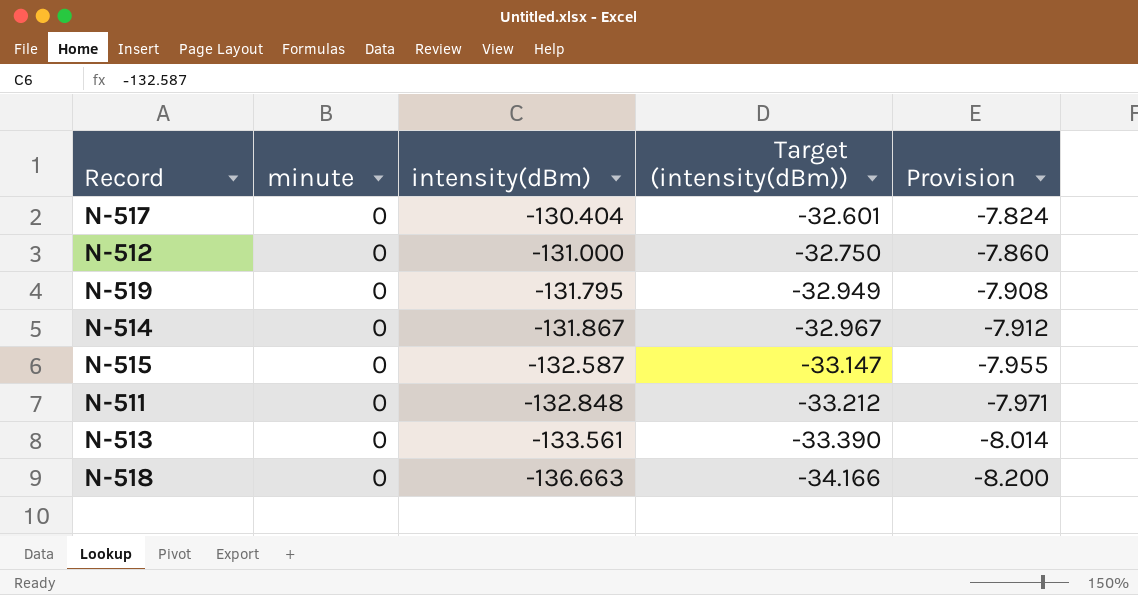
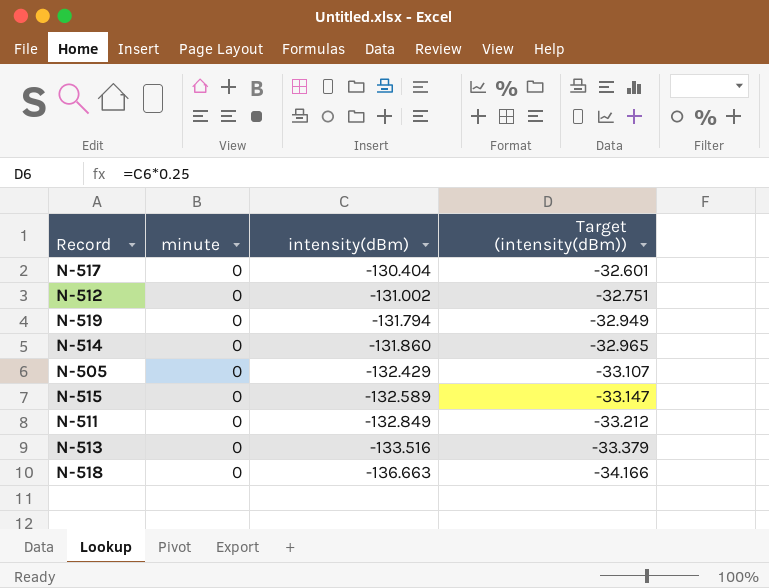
column Provision | formula: [intensity(dBm)] * 0.06 -> none
N-512 | intensity(dBm): -131.000 -> -131.002
N-512 | Target (intensity(dBm)): -32.750 -> -32.751
N-519 | intensity(dBm): -131.795 -> -131.794
N-514 | intensity(dBm): -131.867 -> -131.860
N-514 | Target (intensity(dBm)): -32.967 -> -32.965
row N-505: none -> 0 | -132.429 | -33.107
N-515 | intensity(dBm): -132.587 -> -132.589
N-511 | intensity(dBm): -132.848 -> -132.849
N-513 | intensity(dBm): -133.561 -> -133.516
N-513 | Target (intensity(dBm)): -33.390 -> -33.379

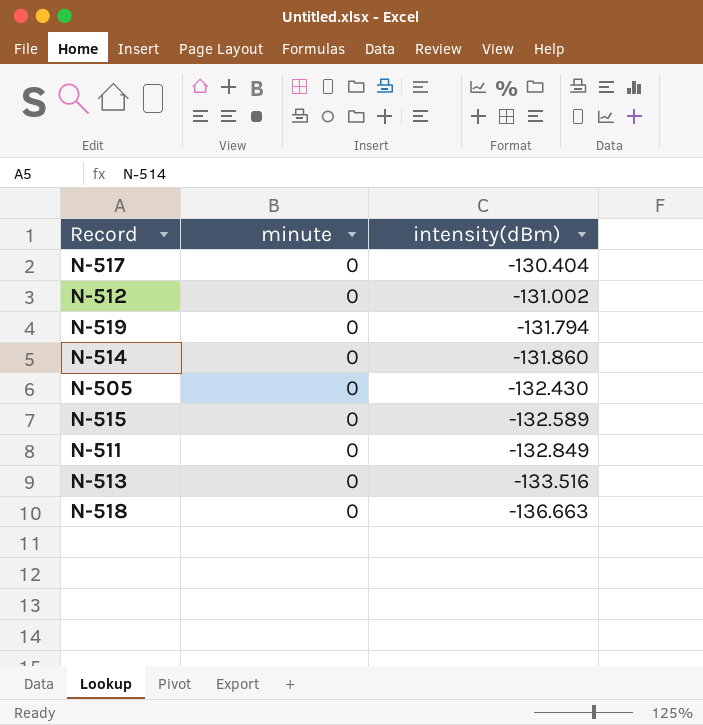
column Target (intensity(dBm)) | formula: [intensity(dBm)] * 0.25 -> none
N-505 | intensity(dBm): -132.429 -> -132.430

